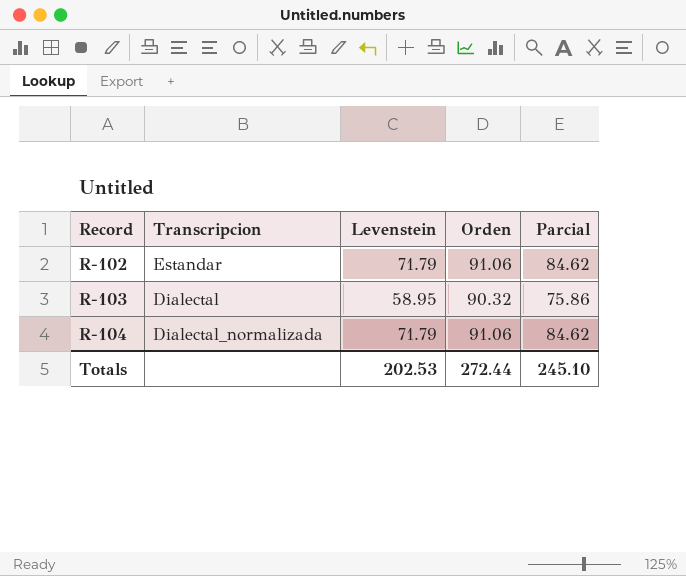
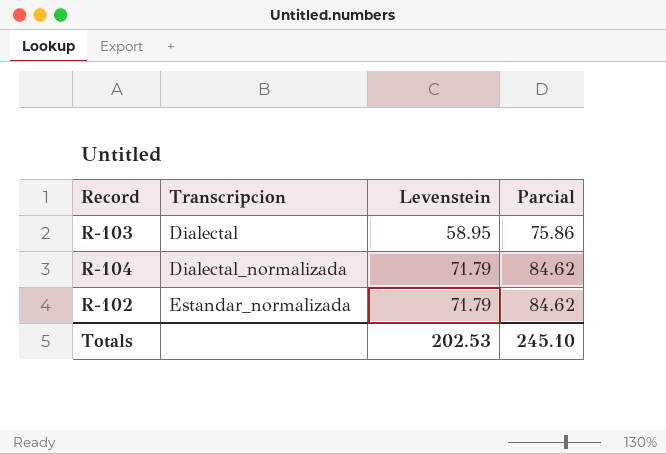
row order: Record ascending -> Transcripcion ascending
column Orden | position: 4 -> none
R-102 | Transcripcion: Estandar -> Estandar_normalizada

